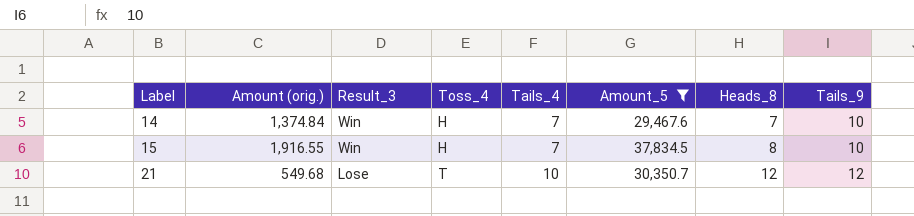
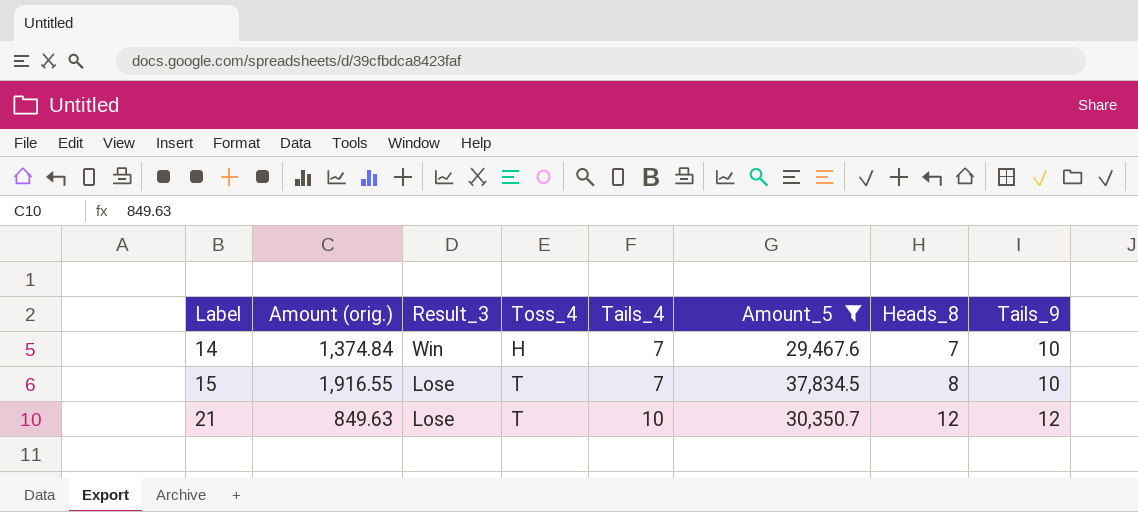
15 | Result_3: Win -> Lose
15 | Toss_4: H -> T
21 | Amount (orig.): 549.68 -> 849.63

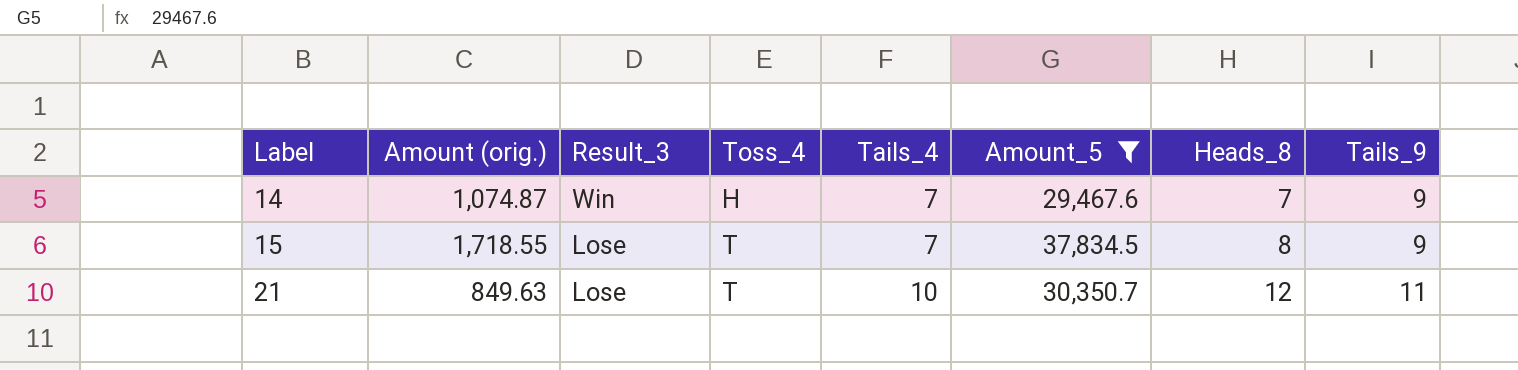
14 | Amount (orig.): 1,374.84 -> 1,074.87
14 | Tails_9: 10 -> 9
15 | Amount (orig.): 1,916.55 -> 1,718.55
15 | Tails_9: 10 -> 9
21 | Tails_9: 12 -> 11

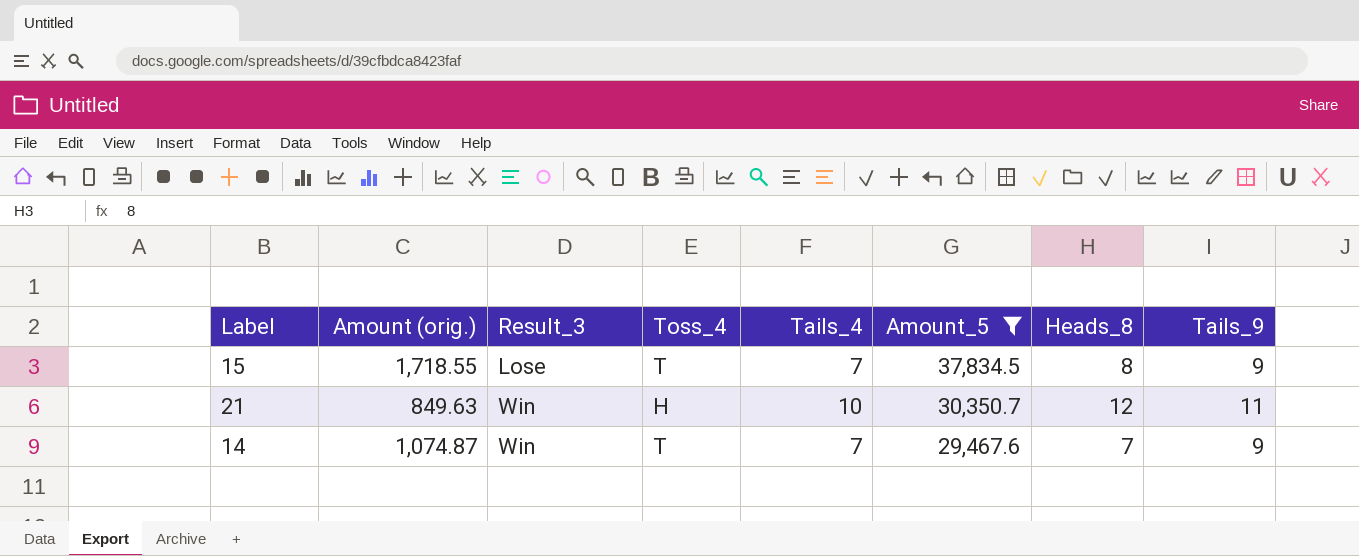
row order: Label ascending -> Result_3 ascending
21 | Result_3: Lose -> Win
21 | Toss_4: T -> H
14 | Toss_4: H -> T

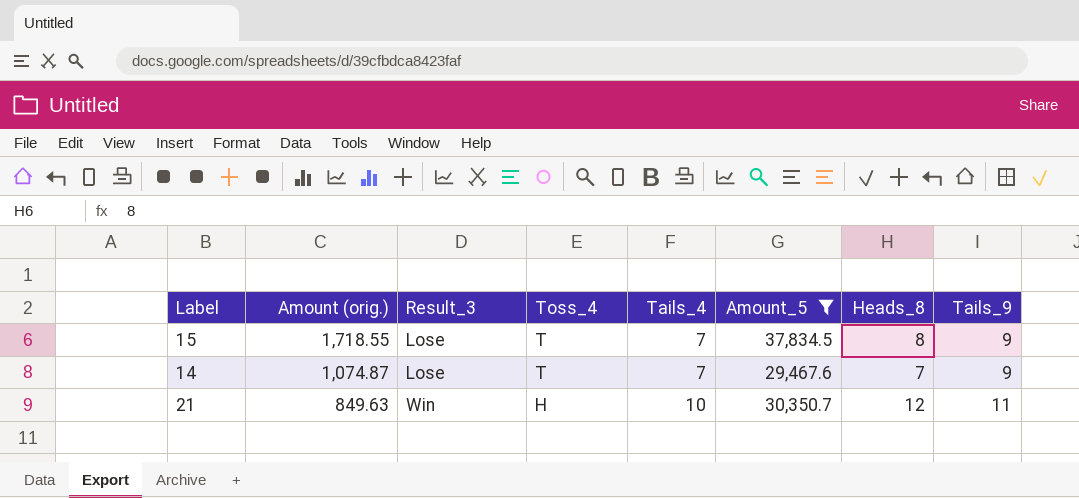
row order: Result_3 ascending -> Amount (orig.) descending
14 | Result_3: Win -> Lose

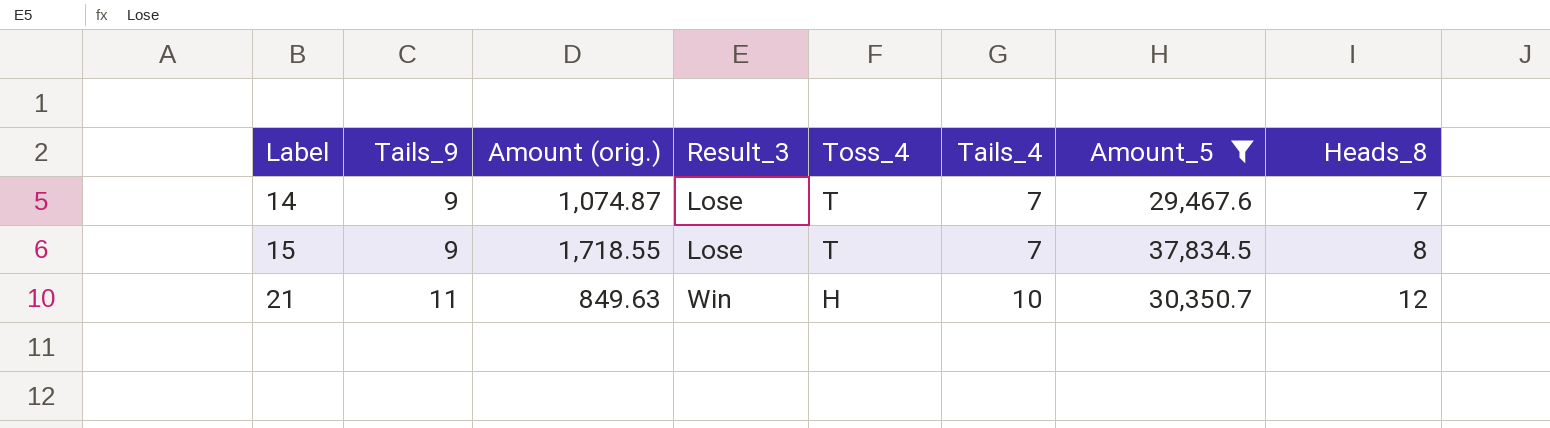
row order: Amount (orig.) descending -> Label ascending
column Tails_9 | position: 8 -> 2

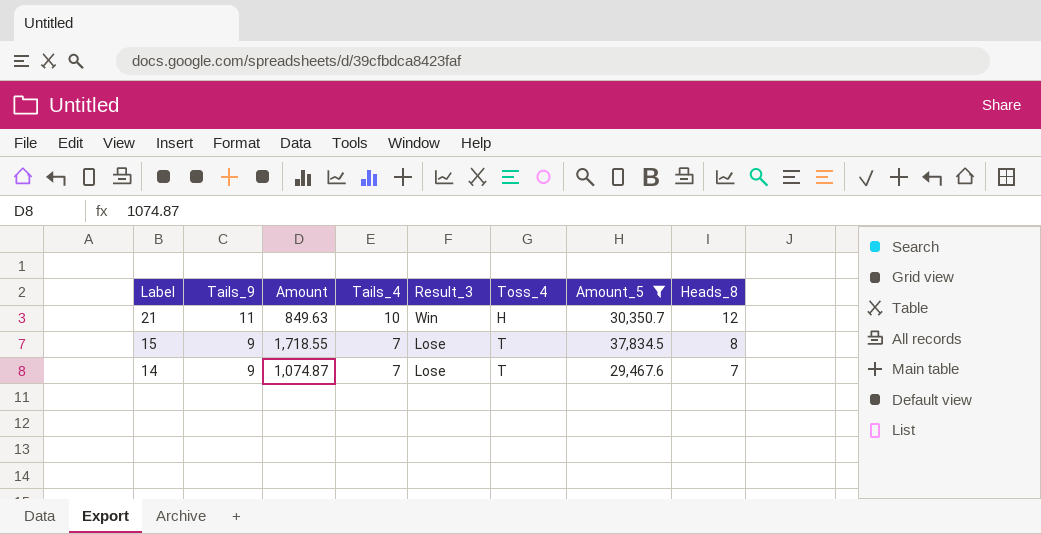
row order: Label ascending -> Label descending
column name: Amount (orig.) -> Amount
column Tails_4 | position: 6 -> 4

